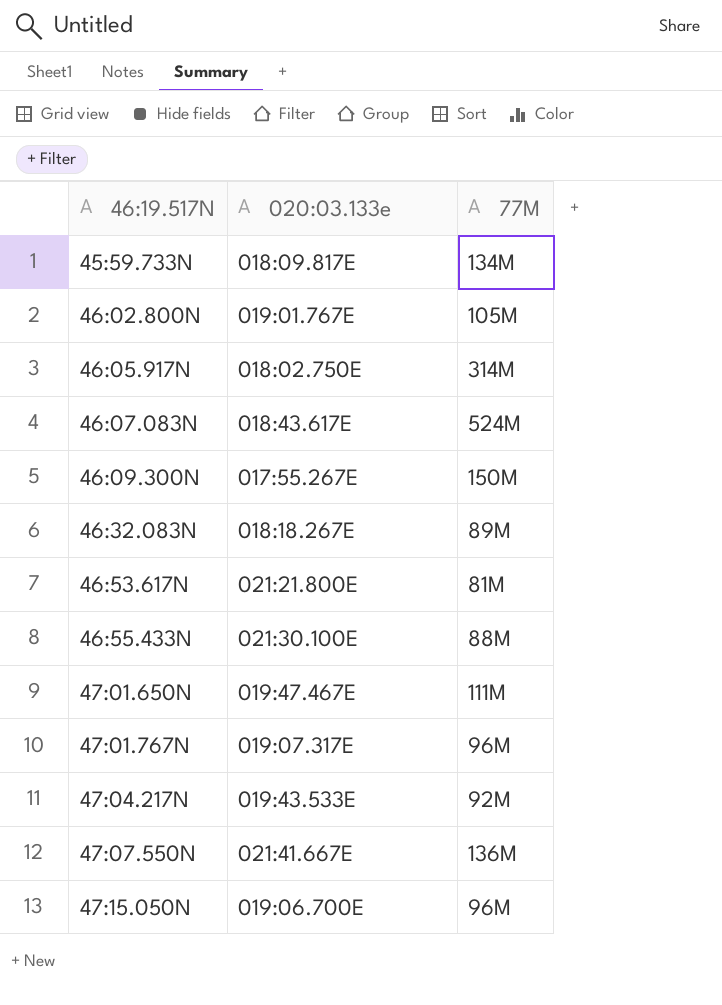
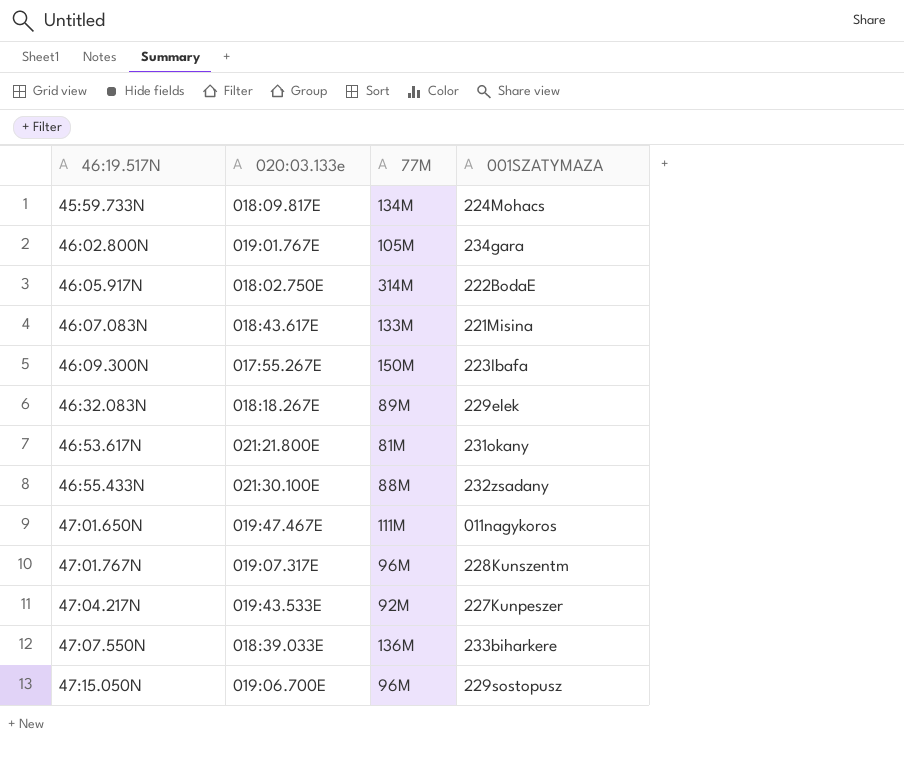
column 001SZATYMAZA | position: none -> 4
46:07.083N | 77M: 524M -> 133M
47:07.550N | 020:03.133e: 021:41.667E -> 018:39.033E

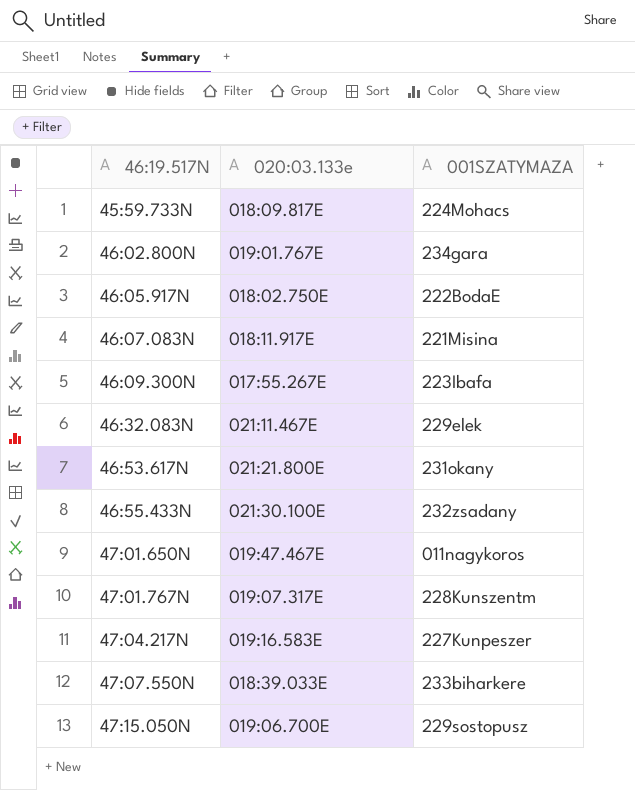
column 77M | position: 3 -> none
46:07.083N | 020:03.133e: 018:43.617E -> 018:11.917E
46:32.083N | 020:03.133e: 018:18.267E -> 021:11.467E
47:04.217N | 020:03.133e: 019:43.533E -> 019:16.583E

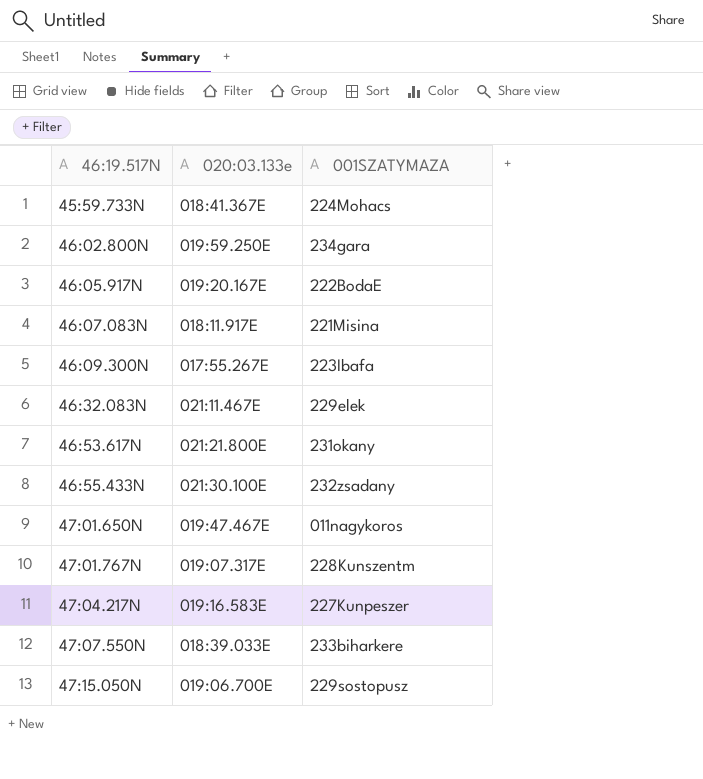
45:59.733N | 020:03.133e: 018:09.817E -> 018:41.367E
46:02.800N | 020:03.133e: 019:01.767E -> 019:59.250E
46:05.917N | 020:03.133e: 018:02.750E -> 019:20.167E

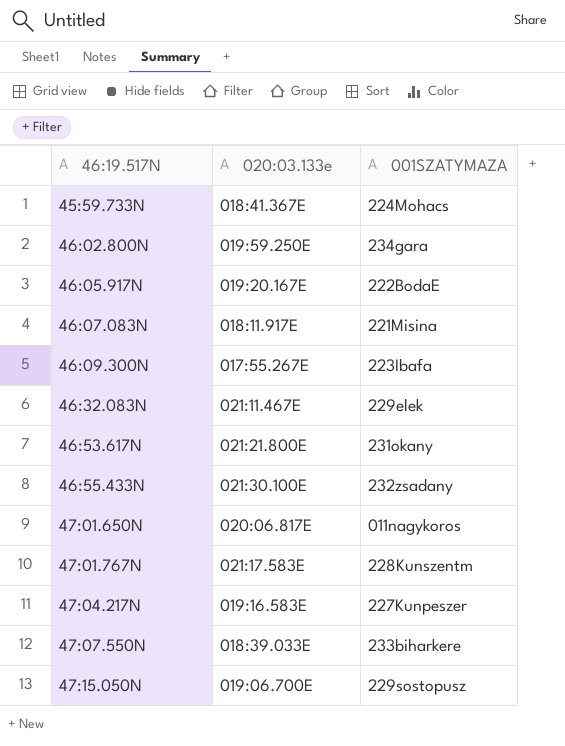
47:01.650N | 020:03.133e: 019:47.467E -> 020:06.817E
47:01.767N | 020:03.133e: 019:07.317E -> 021:17.583E

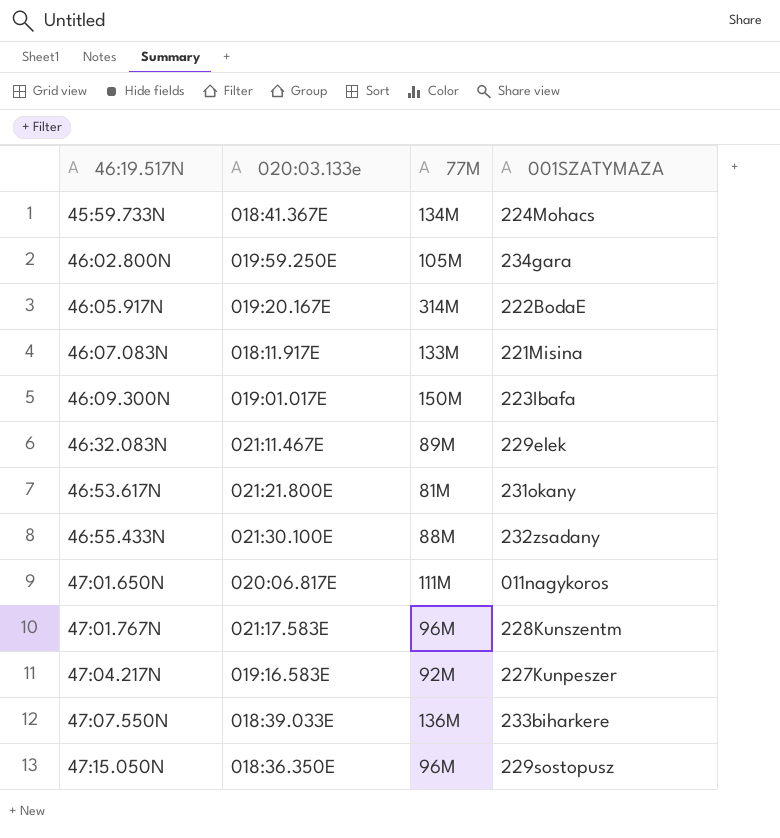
column 77M | position: none -> 3
46:09.300N | 020:03.133e: 017:55.267E -> 019:01.017E
47:15.050N | 020:03.133e: 019:06.700E -> 018:36.350E

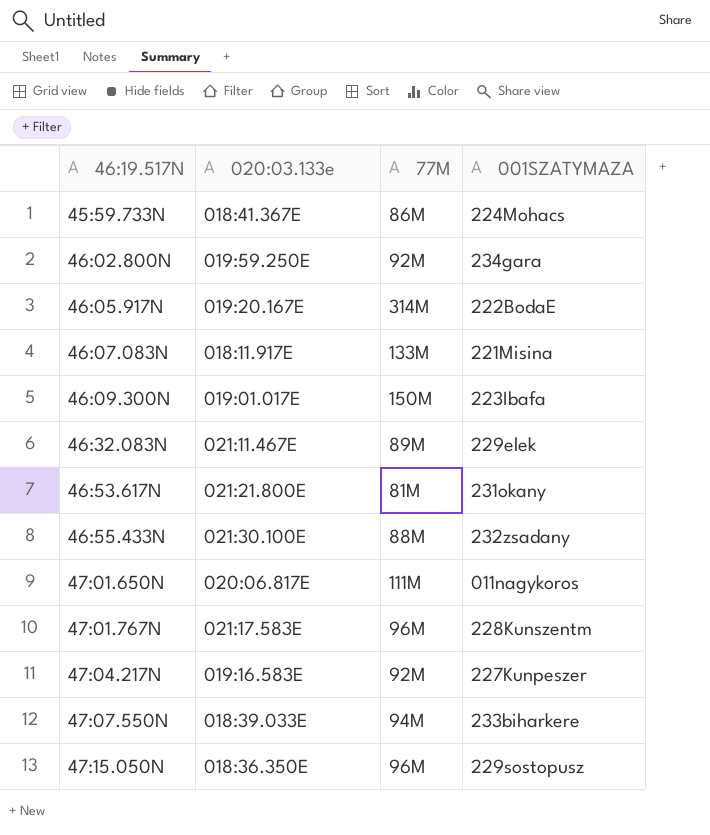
45:59.733N | 77M: 134M -> 86M
46:02.800N | 77M: 105M -> 92M
47:07.550N | 77M: 136M -> 94M

